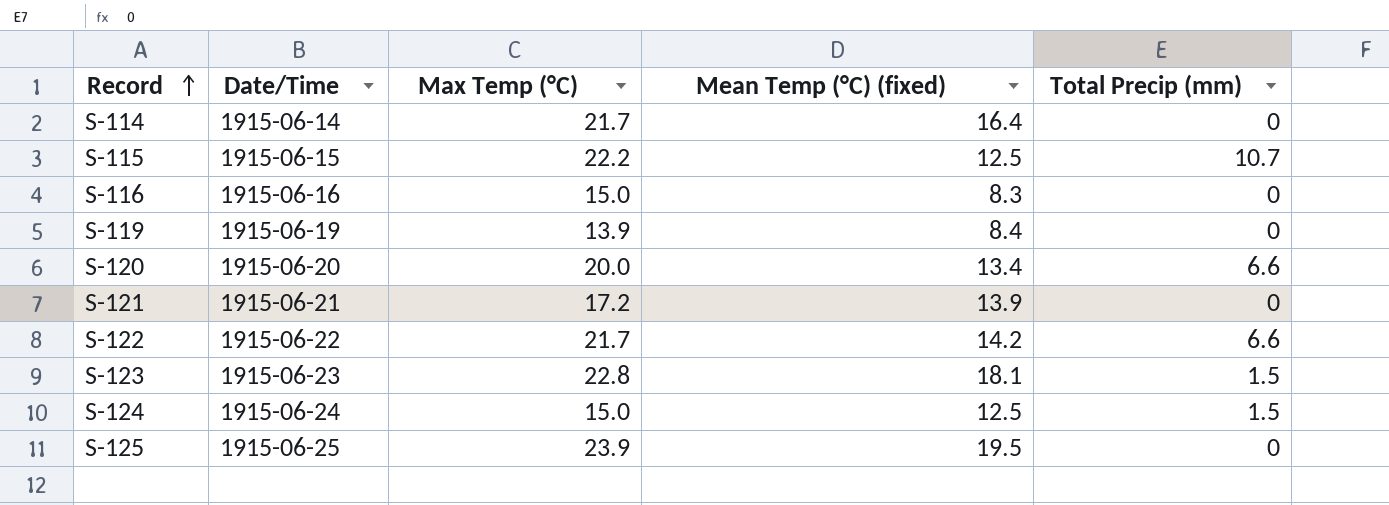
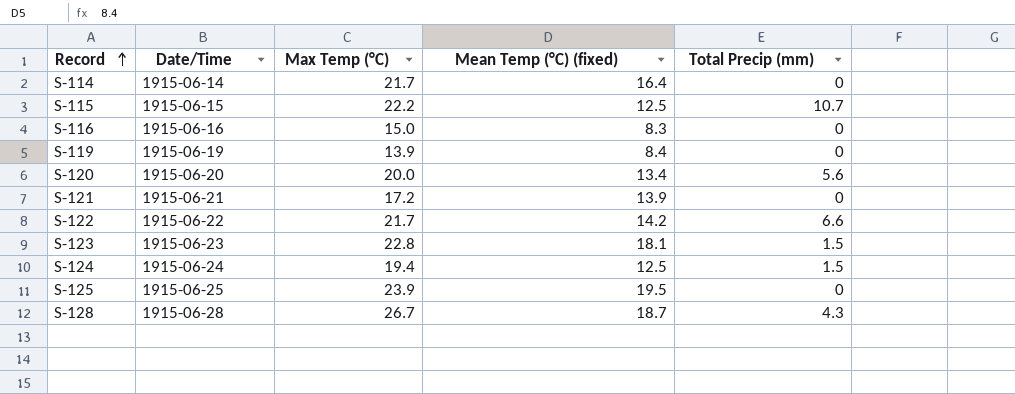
S-120 | Total Precip (mm): 6.6 -> 5.6
S-124 | Max Temp (°C): 15.0 -> 19.4
row S-128: none -> 1915-06-28 | 26.7 | 18.7 | 4.3

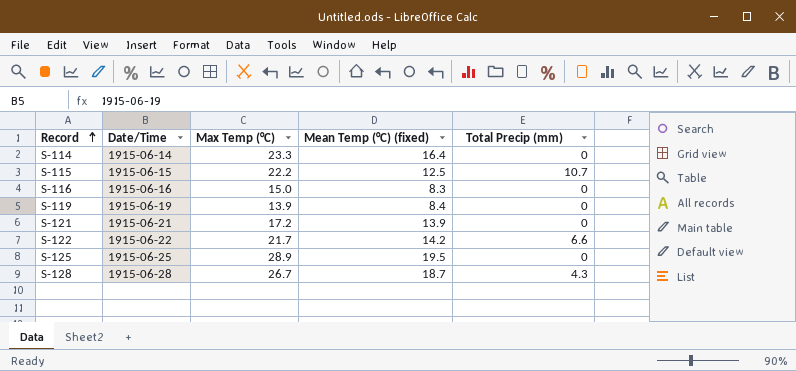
row S-120: 1915-06-20 | 20.0 | 13.4 | 5.6 -> none
row S-123: 1915-06-23 | 22.8 | 18.1 | 1.5 -> none
row S-124: 1915-06-24 | 19.4 | 12.5 | 1.5 -> none
S-114 | Max Temp (°C): 21.7 -> 23.3
S-125 | Max Temp (°C): 23.9 -> 28.9

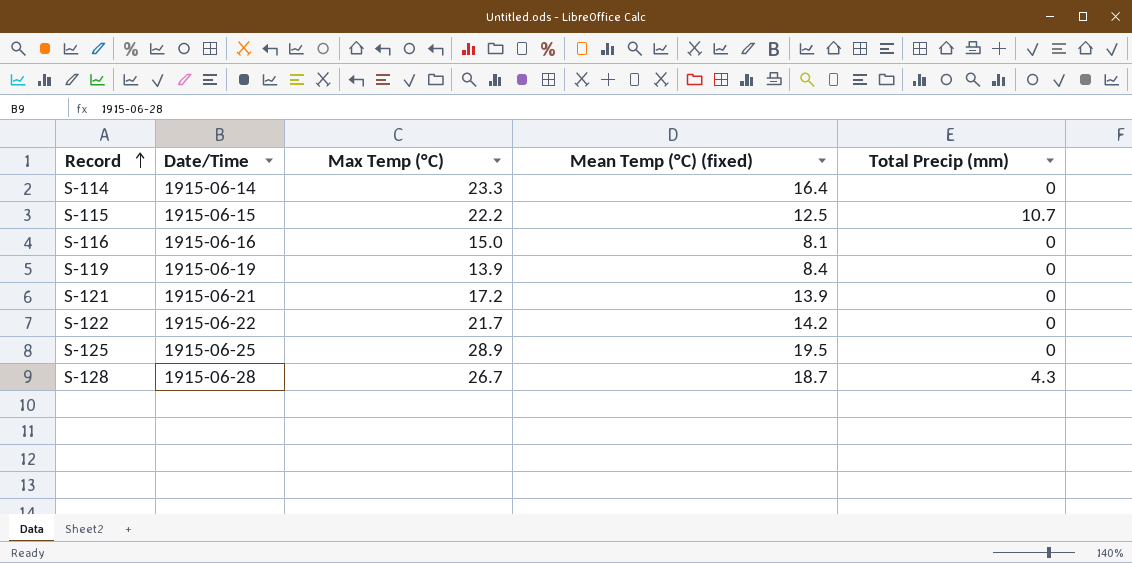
S-116 | Mean Temp (°C) (fixed): 8.3 -> 8.1
S-122 | Total Precip (mm): 6.6 -> 0

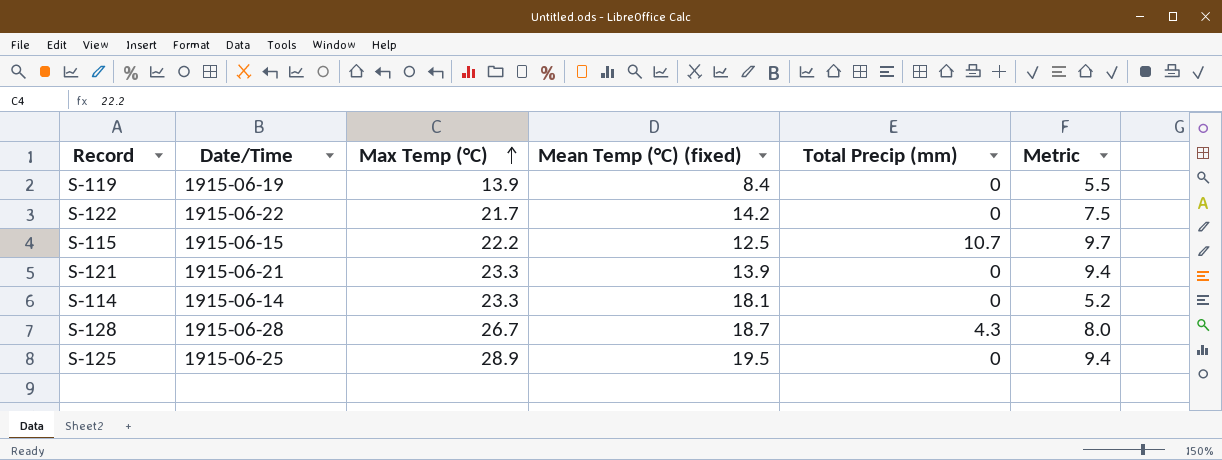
row order: Record ascending -> Max Temp (°C) ascending
column Metric | formula: none -> [Max Temp (°C)] - [Mean Temp (°C) (fixed)]
row S-116: 1915-06-16 | 15.0 | 8.1 | 0 -> none
S-121 | Max Temp (°C): 17.2 -> 23.3
S-114 | Mean Temp (°C) (fixed): 16.4 -> 18.1

